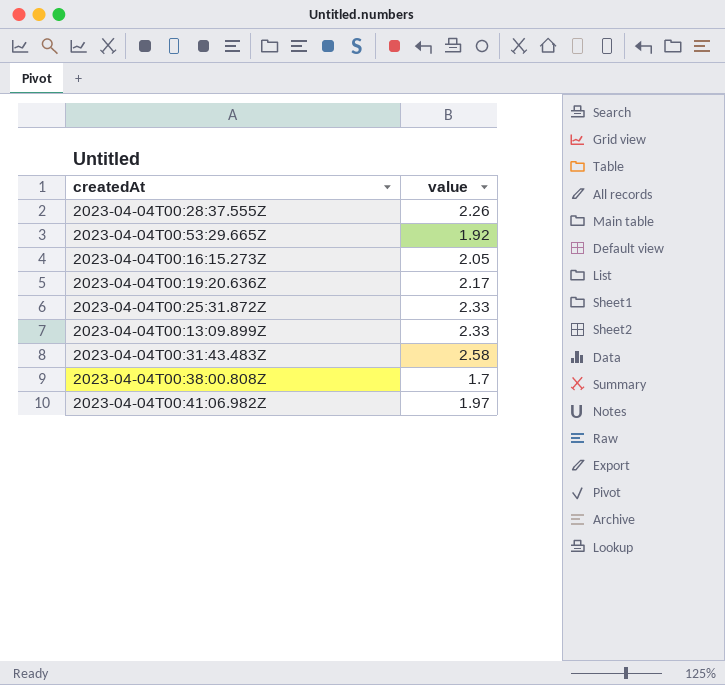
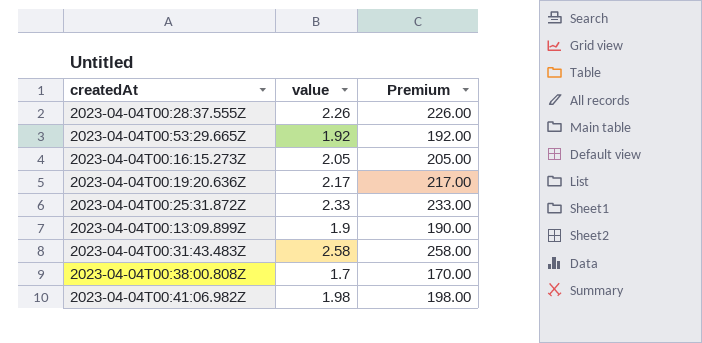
column Premium | formula: none -> [value] * 100
2023-04-04T00:13:09.899Z | value: 2.33 -> 1.9
2023-04-04T00:41:06.982Z | value: 1.97 -> 1.98

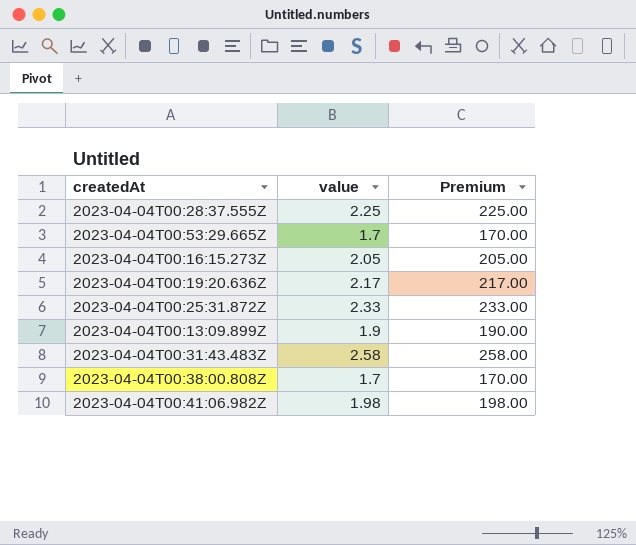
2023-04-04T00:28:37.555Z | value: 2.26 -> 2.25
2023-04-04T00:28:37.555Z | Premium: 226.00 -> 225.00
2023-04-04T00:53:29.665Z | value: 1.92 -> 1.7
2023-04-04T00:53:29.665Z | Premium: 192.00 -> 170.00

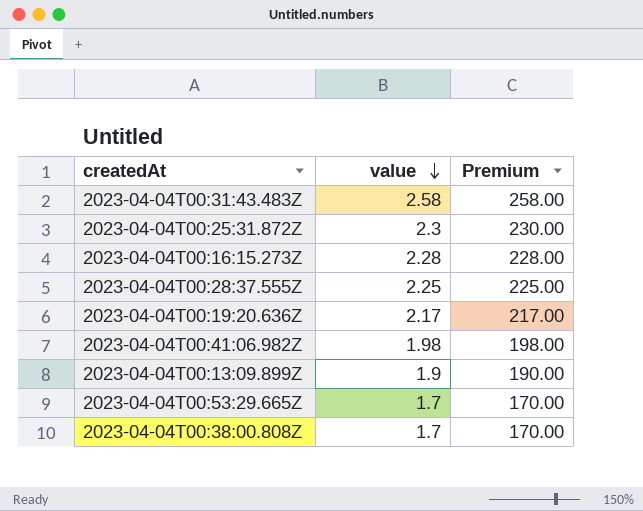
row order: none -> value descending
2023-04-04T00:25:31.872Z | value: 2.33 -> 2.3
2023-04-04T00:25:31.872Z | Premium: 233.00 -> 230.00
2023-04-04T00:16:15.273Z | value: 2.05 -> 2.28
2023-04-04T00:16:15.273Z | Premium: 205.00 -> 228.00

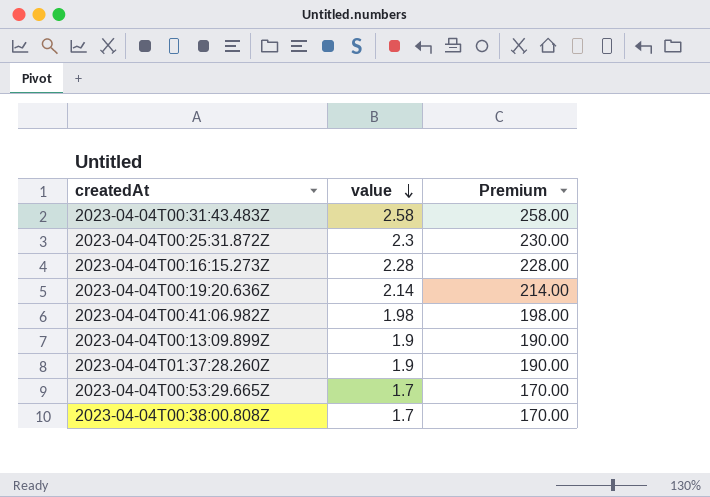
row 2023-04-04T00:28:37.555Z: 2.25 | 225.00 -> none
2023-04-04T00:19:20.636Z | value: 2.17 -> 2.14
2023-04-04T00:19:20.636Z | Premium: 217.00 -> 214.00
row 2023-04-04T01:37:28.260Z: none -> 1.9 | 190.00

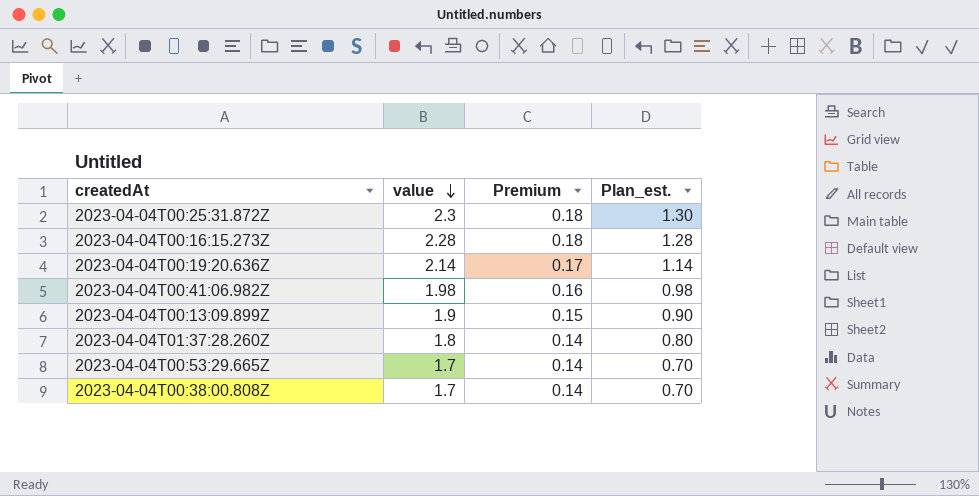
column Premium | formula: [value] * 100 -> [value] * 0.08
column Plan_est. | formula: none -> [value] - 1
row 2023-04-04T00:31:43.483Z: 2.58 | 258.00 -> none
2023-04-04T01:37:28.260Z | value: 1.9 -> 1.8

